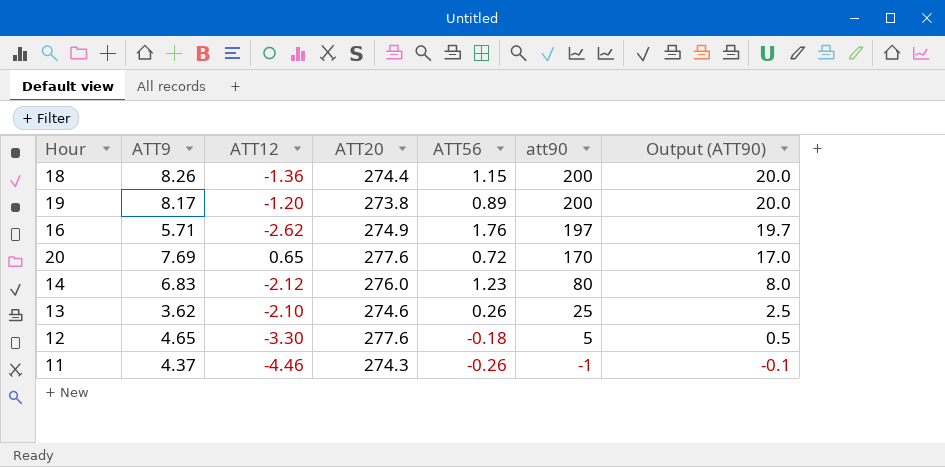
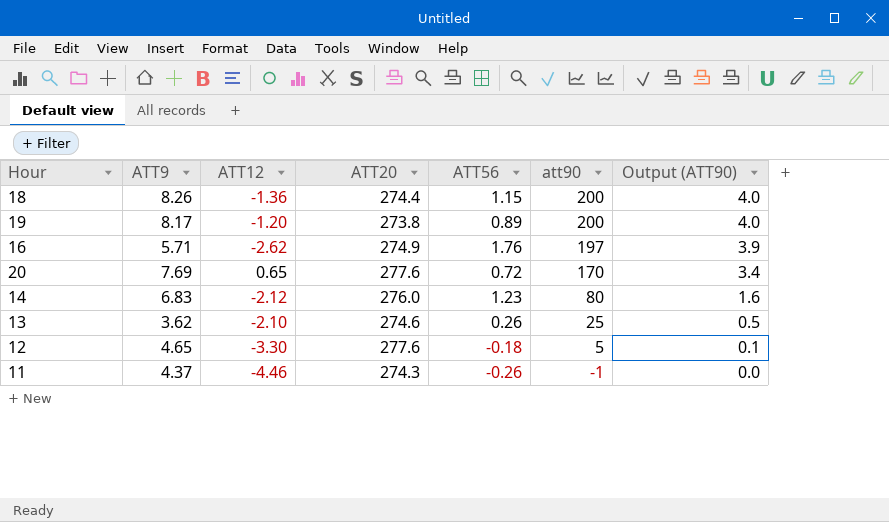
column Output (ATT90) | formula: [att90] * 0.1 -> [att90] * 0.02

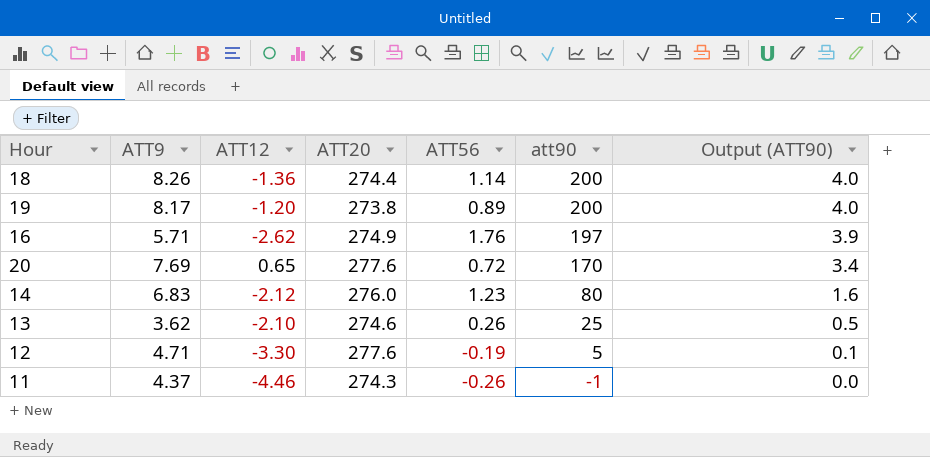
18 | ATT56: 1.15 -> 1.14
12 | ATT9: 4.65 -> 4.71
12 | ATT56: -0.18 -> -0.19

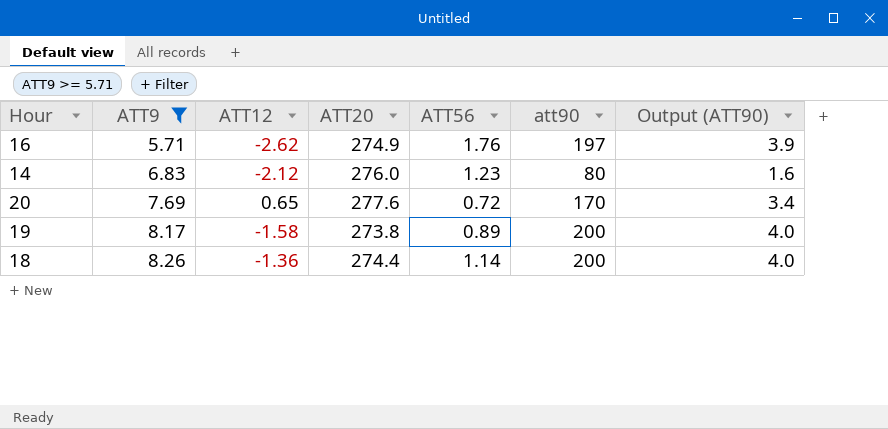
filter: none -> ATT9 >= 5.71
row order: att90 descending -> ATT9 ascending
19 | ATT12: -1.20 -> -1.58

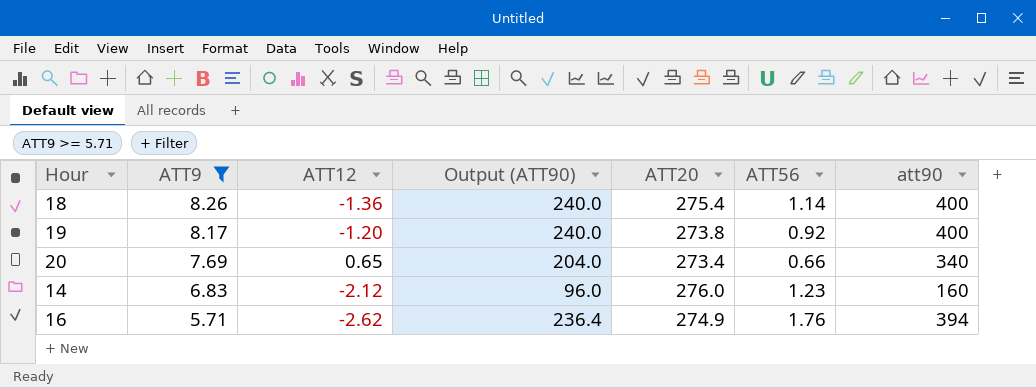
row order: ATT9 ascending -> ATT9 descending
column Output (ATT90) | formula: [att90] * 0.02 -> [att90] * 0.6
column Output (ATT90) | position: 7 -> 4
18 | ATT20: 274.4 -> 275.4
18 | att90: 200 -> 400
19 | ATT12: -1.58 -> -1.20
19 | ATT56: 0.89 -> 0.92
19 | att90: 200 -> 400
20 | ATT20: 277.6 -> 273.4
20 | ATT56: 0.72 -> 0.66
20 | att90: 170 -> 340
14 | att90: 80 -> 160
16 | att90: 197 -> 394

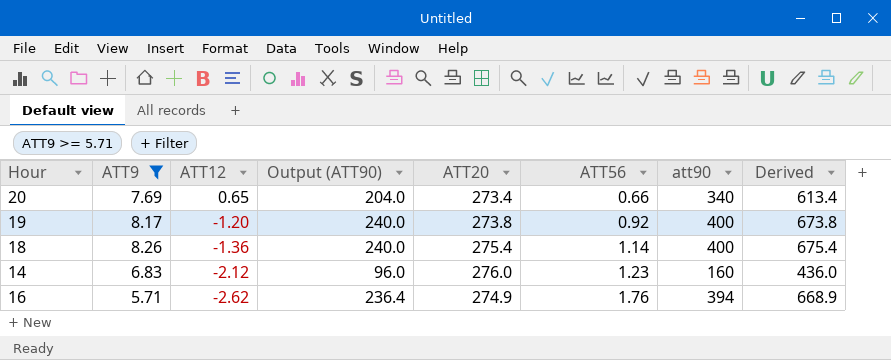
row order: ATT9 descending -> ATT12 descending
column Derived | formula: none -> [ATT20] + [att90]

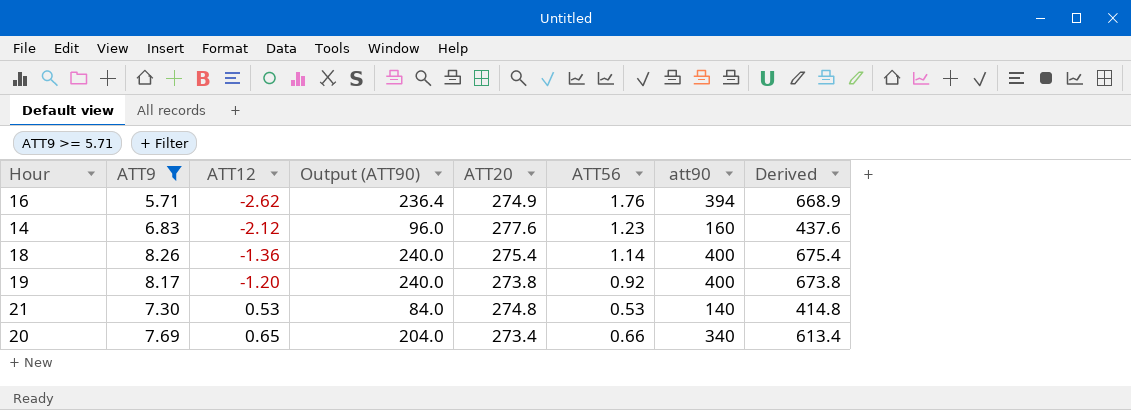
row order: ATT12 descending -> ATT12 ascending
14 | ATT20: 276.0 -> 277.6
14 | Derived: 436.0 -> 437.6
row 21: none -> 7.30 | 0.53 | 84.0 | 274.8 | 0.53 | 140 | 414.8

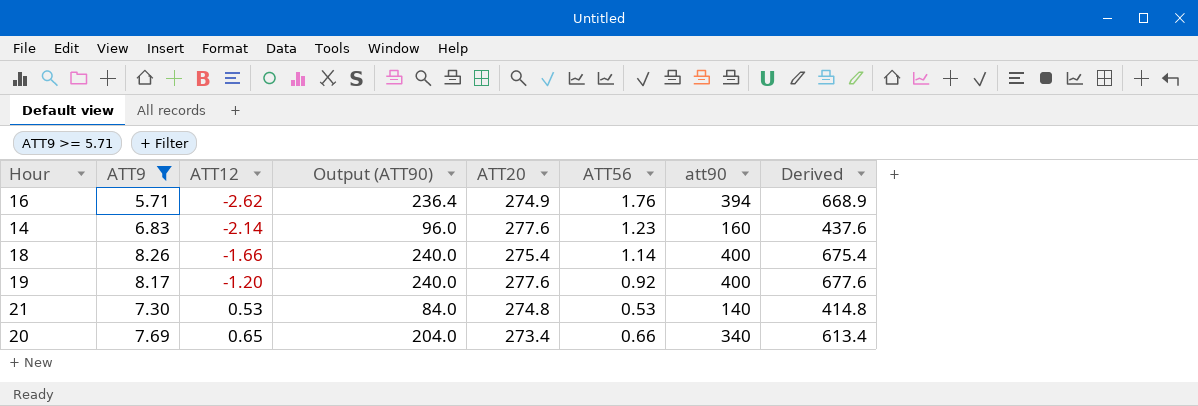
14 | ATT12: -2.12 -> -2.14
18 | ATT12: -1.36 -> -1.66
19 | ATT20: 273.8 -> 277.6
19 | Derived: 673.8 -> 677.6

